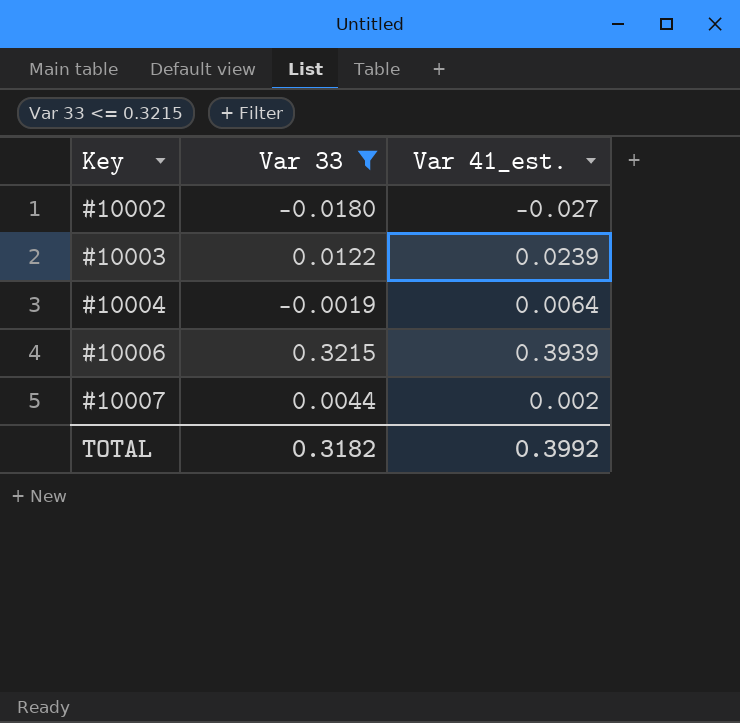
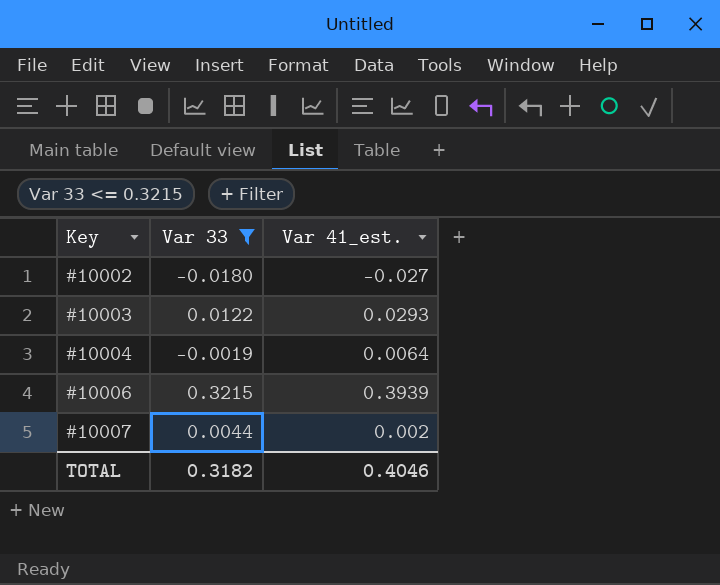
#10003 | Var 41_est.: 0.0239 -> 0.0293
TOTAL | Var 41_est.: 0.3992 -> 0.4046

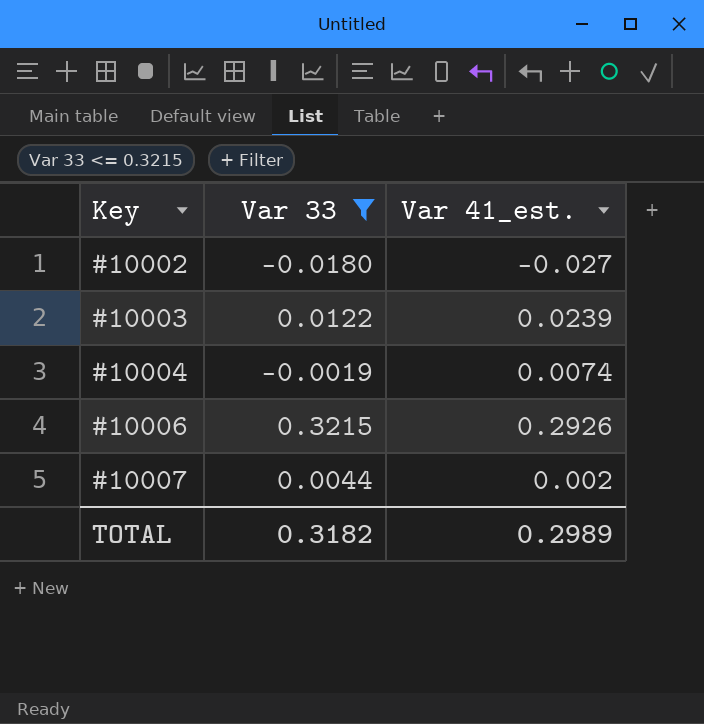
#10003 | Var 41_est.: 0.0293 -> 0.0239
#10004 | Var 41_est.: 0.0064 -> 0.0074
#10006 | Var 41_est.: 0.3939 -> 0.2926
TOTAL | Var 41_est.: 0.4046 -> 0.2989

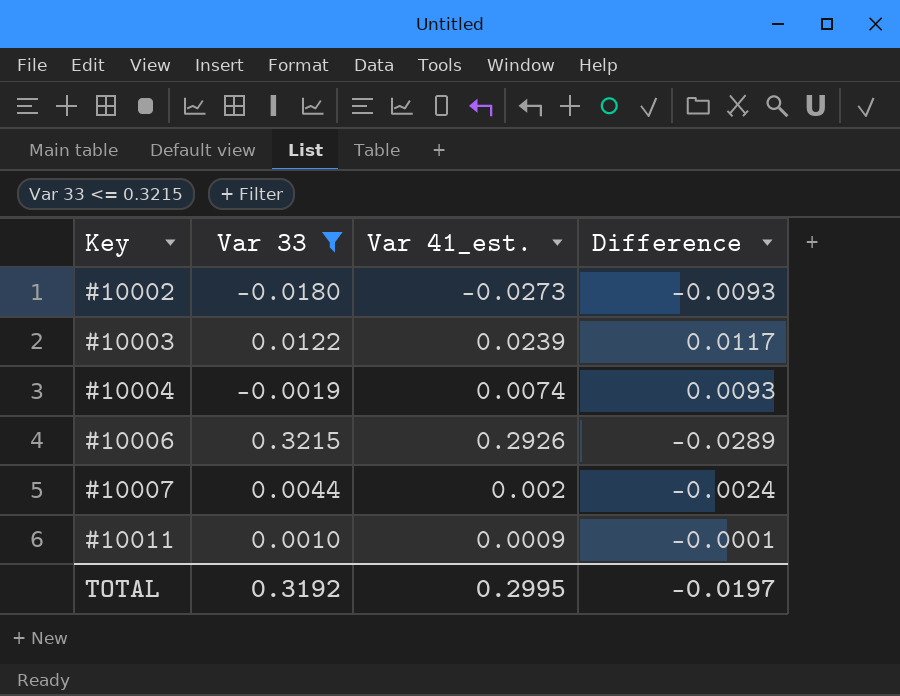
column Difference | formula: none -> [Var 41_est.] - [Var 33]
#10002 | Var 41_est.: -0.027 -> -0.0273
row #10011: none -> 0.0010 | 0.0009 | -0.0001
TOTAL | Var 33: 0.3182 -> 0.3192
TOTAL | Var 41_est.: 0.2989 -> 0.2995

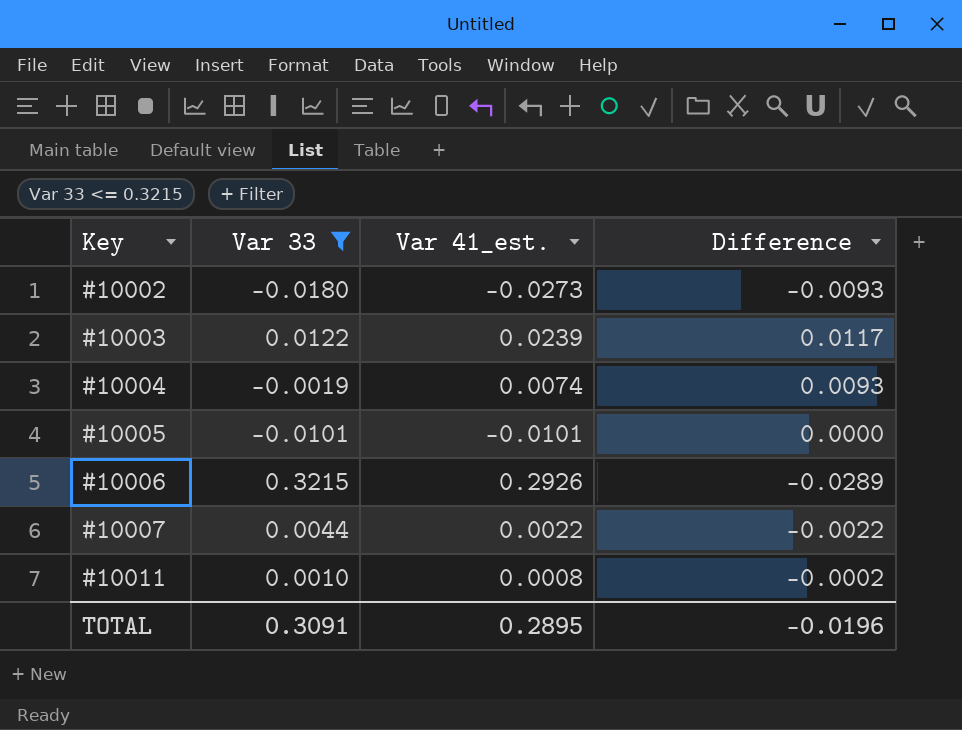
row #10005: none -> -0.0101 | -0.0101 | 0.0000
#10007 | Var 41_est.: 0.002 -> 0.0022
#10007 | Difference: -0.0024 -> -0.0022
#10011 | Var 41_est.: 0.0009 -> 0.0008
#10011 | Difference: -0.0001 -> -0.0002
TOTAL | Var 33: 0.3192 -> 0.3091
TOTAL | Var 41_est.: 0.2995 -> 0.2895
TOTAL | Difference: -0.0197 -> -0.0196

